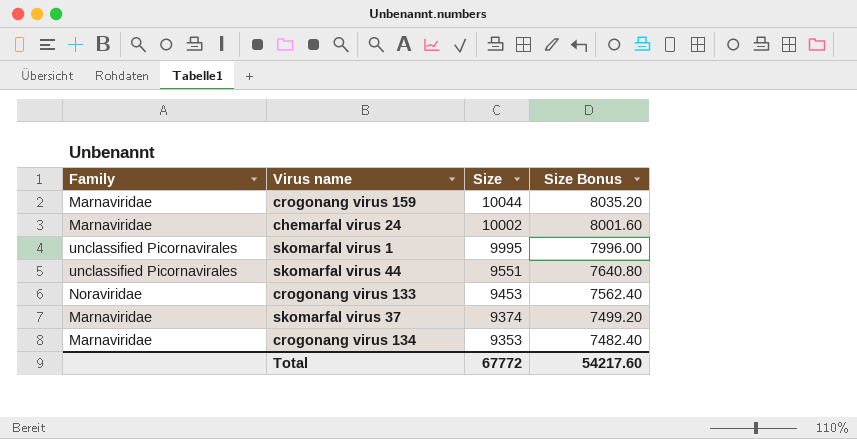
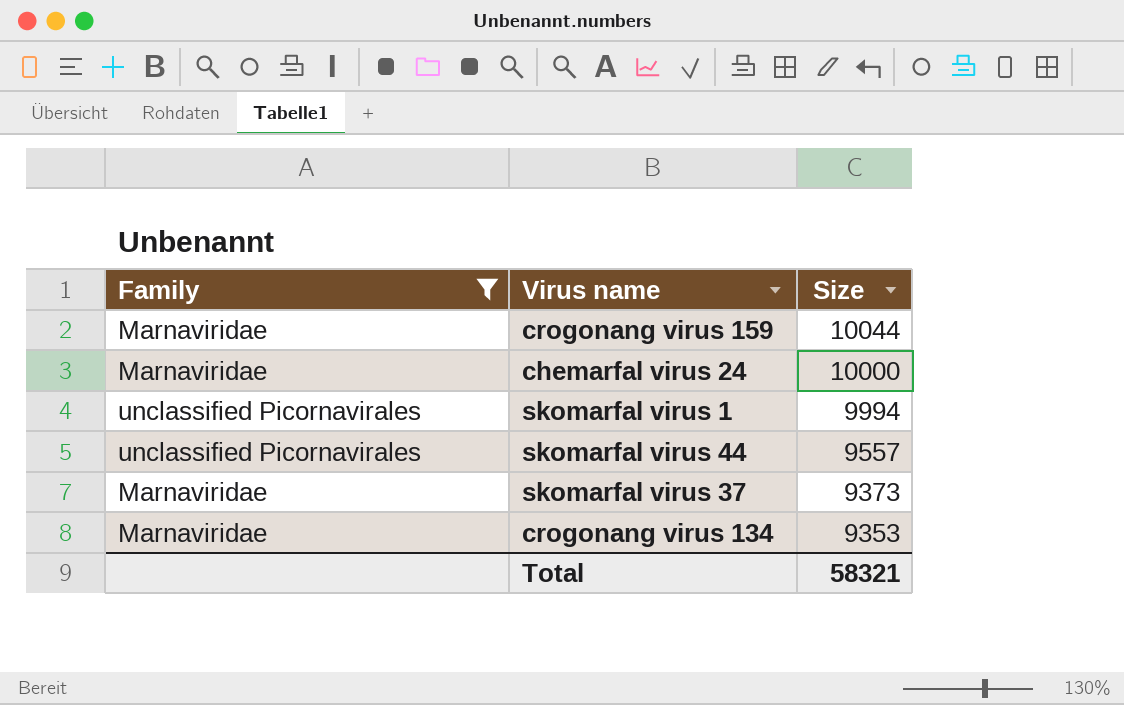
filter: none -> Family != Noraviridae
column Size Bonus | formula: [Size] * 0.8 -> none
chemarfal virus 24 | Size: 10002 -> 10000
skomarfal virus 1 | Size: 9995 -> 9994
skomarfal virus 44 | Size: 9551 -> 9557
skomarfal virus 37 | Size: 9374 -> 9373
Total | Size: 67772 -> 58321

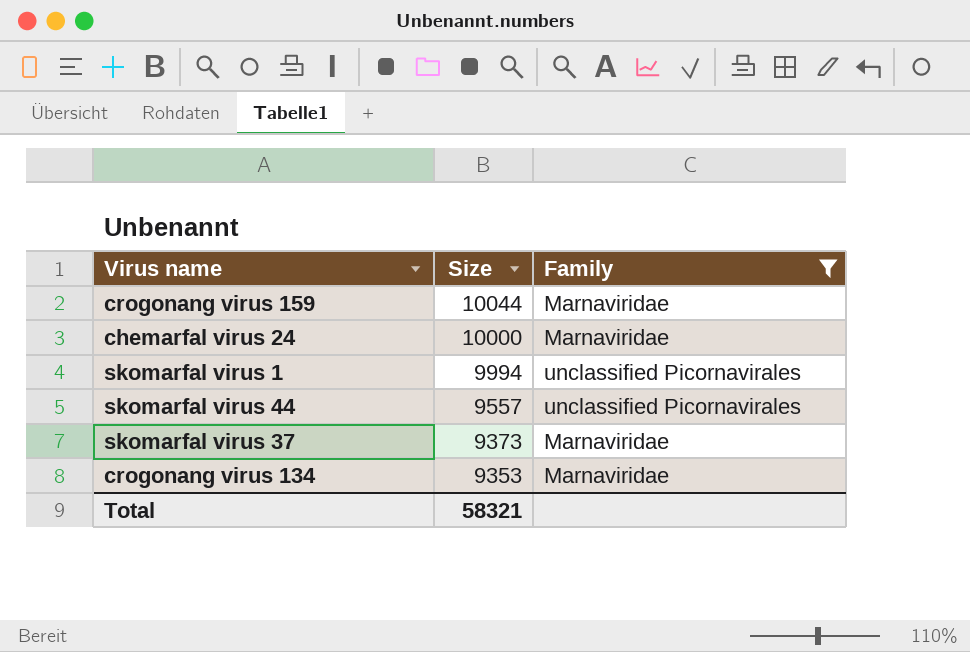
column Family | position: 1 -> 3

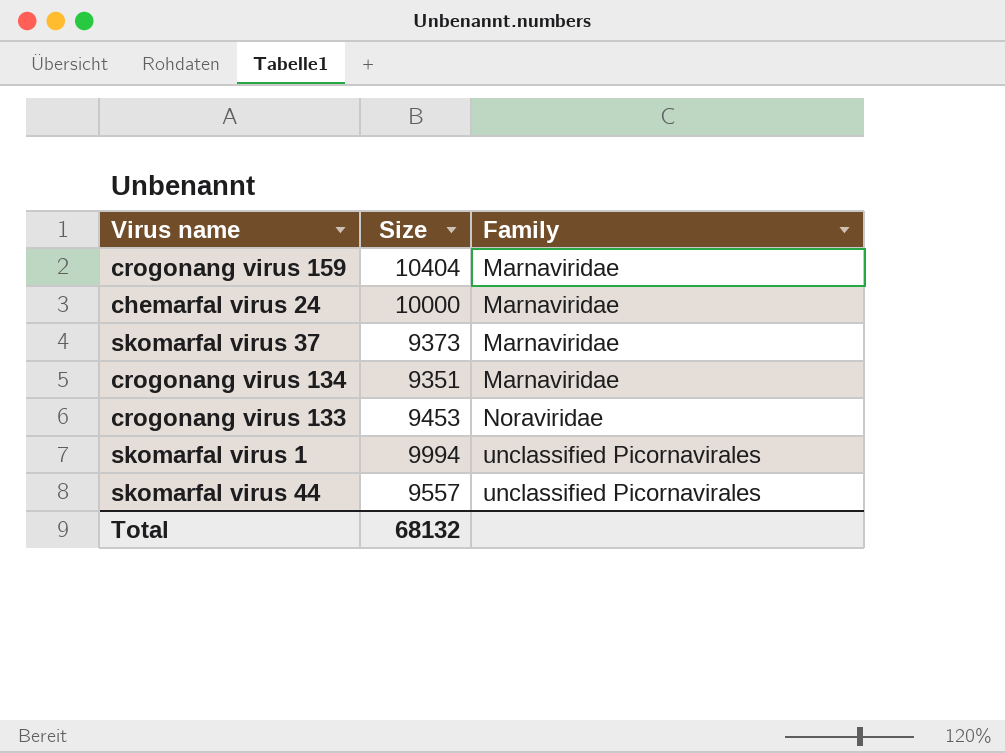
filter: Family != Noraviridae -> none
row order: Size descending -> Family ascending
crogonang virus 159 | Size: 10044 -> 10404
crogonang virus 134 | Size: 9353 -> 9351
Total | Size: 58321 -> 68132

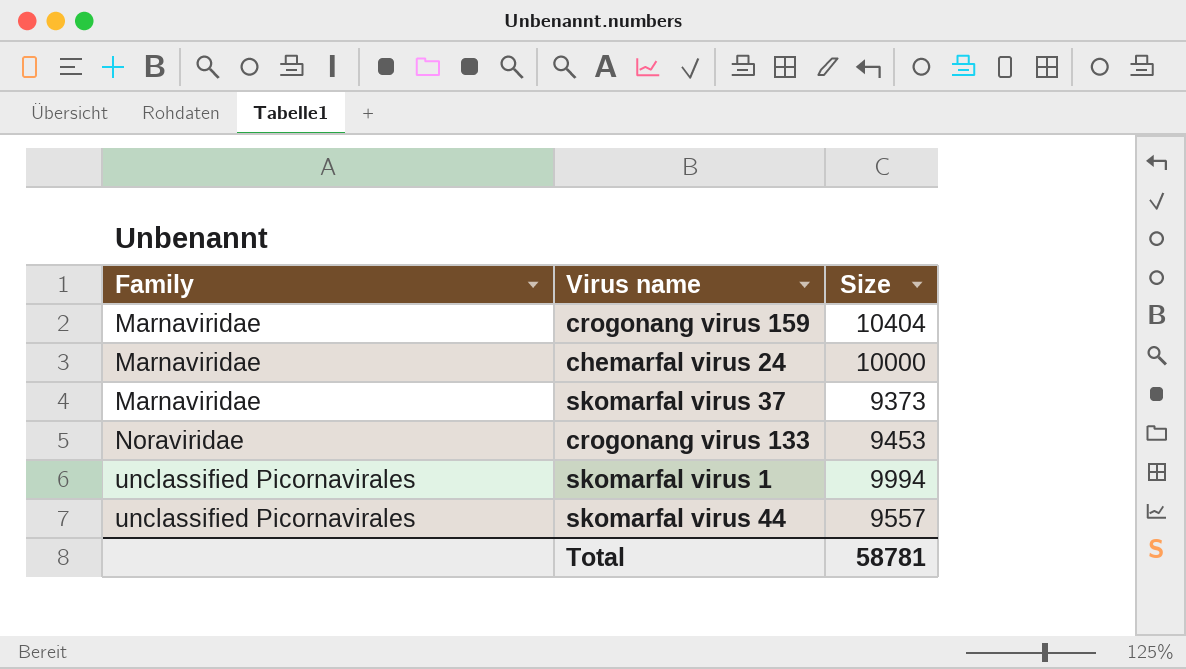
column Family | position: 3 -> 1
row crogonang virus 134: 9351 | Marnaviridae -> none
Total | Size: 68132 -> 58781

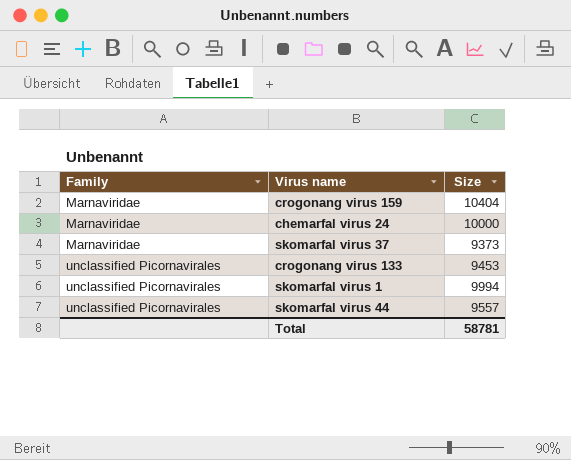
crogonang virus 133 | Family: Noraviridae -> unclassified Picornavirales

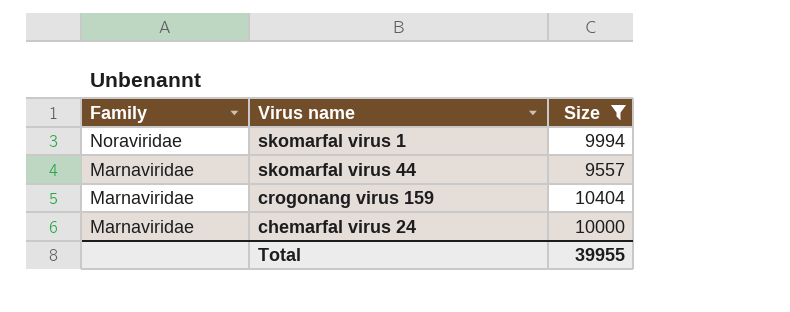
filter: none -> Size >= 9557
row order: Family ascending -> Family descending
skomarfal virus 1 | Family: unclassified Picornavirales -> Noraviridae
skomarfal virus 44 | Family: unclassified Picornavirales -> Marnaviridae
Total | Size: 58781 -> 39955

